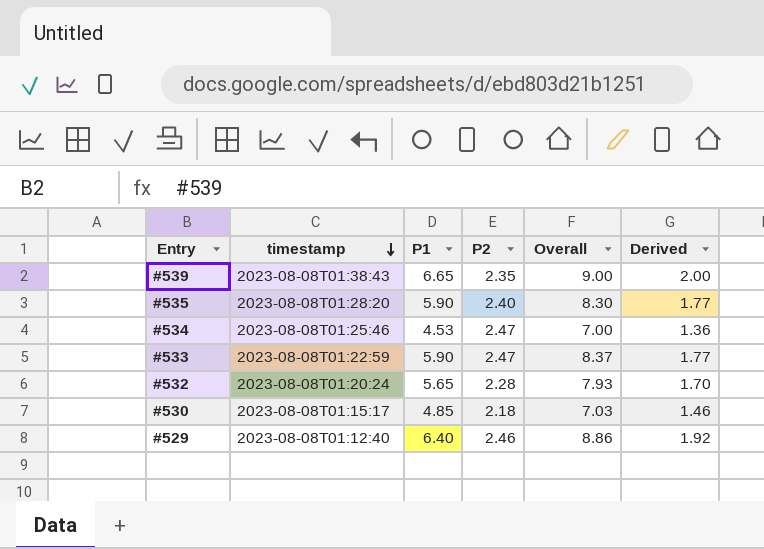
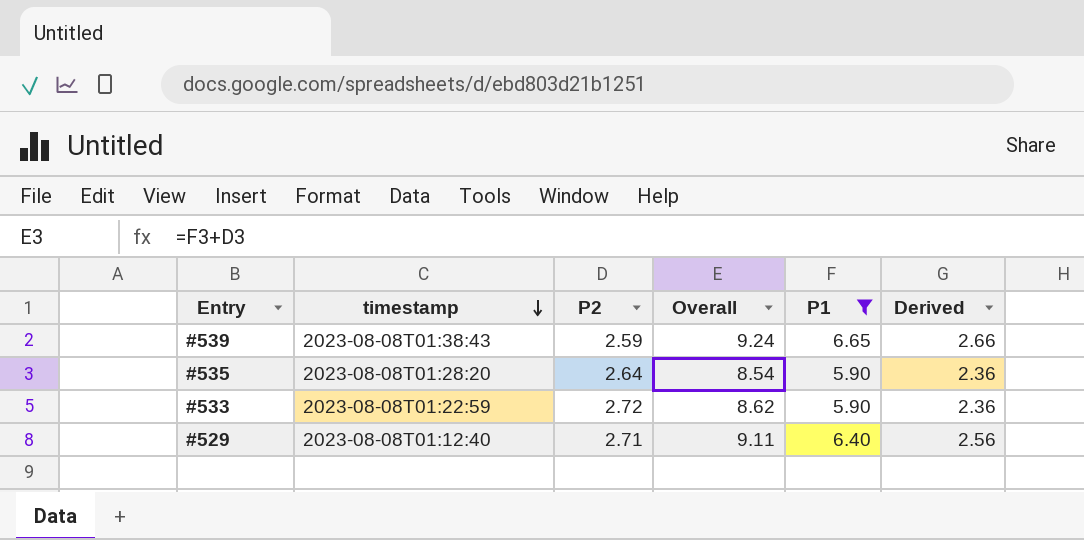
filter: none -> P1 >= 5.90
column P1 | position: 3 -> 5
column Derived | formula: [P1] * 0.3 -> [P1] * 0.4
#539 | P2: 2.35 -> 2.59
#539 | Overall: 9.00 -> 9.24
#535 | P2: 2.40 -> 2.64
#535 | Overall: 8.30 -> 8.54
#533 | P2: 2.47 -> 2.72
#533 | Overall: 8.37 -> 8.62
#529 | P2: 2.46 -> 2.71
#529 | Overall: 8.86 -> 9.11

